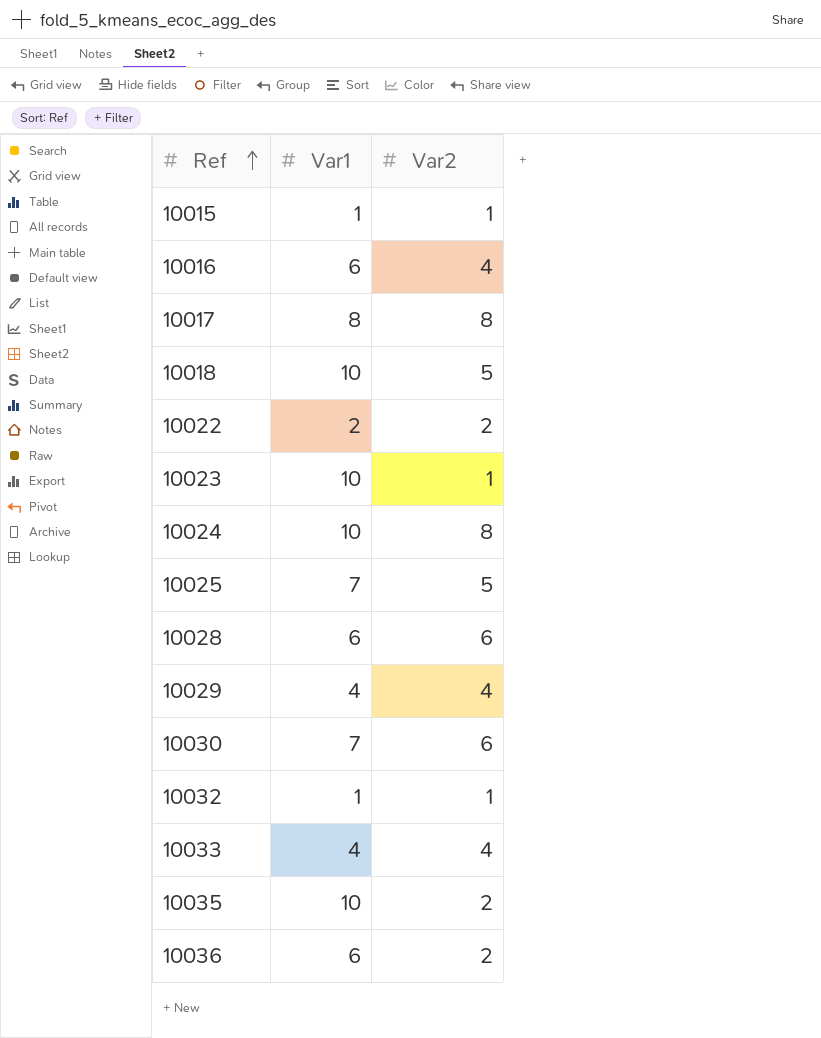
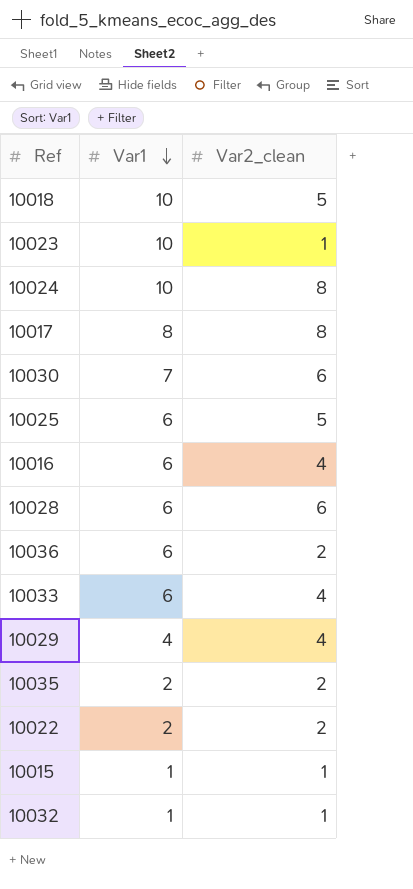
row order: Ref ascending -> Var1 descending
column name: Var2 -> Var2_clean
10025 | Var1: 7 -> 6
10033 | Var1: 4 -> 6
10035 | Var1: 10 -> 2

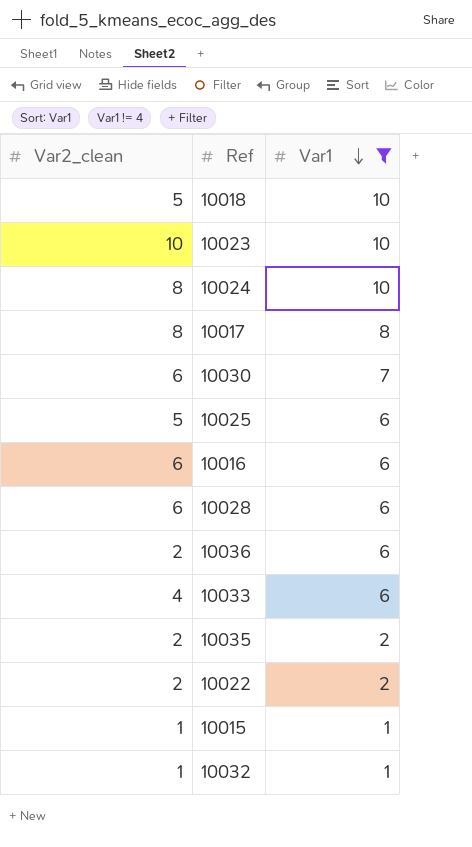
filter: none -> Var1 != 4
column Var2_clean | position: 3 -> 1
10023 | Var2_clean: 1 -> 10
10016 | Var2_clean: 4 -> 6

